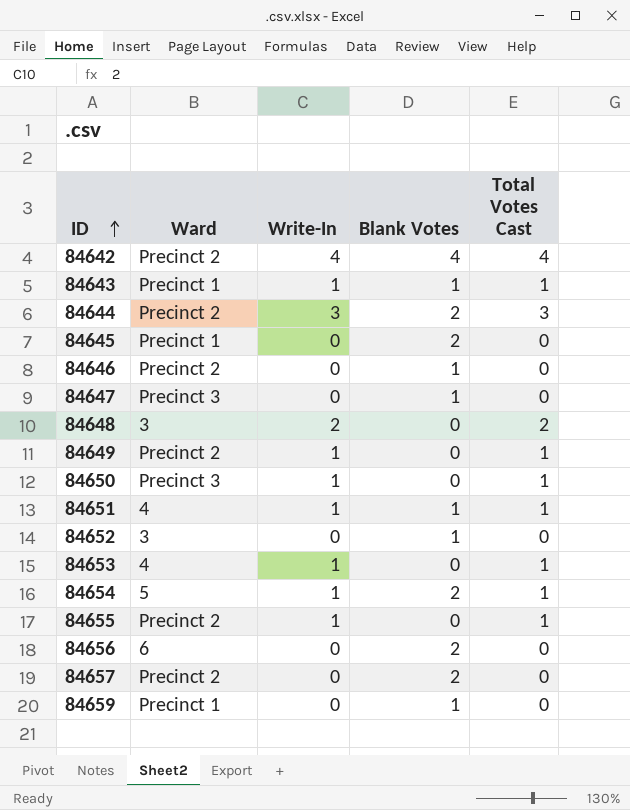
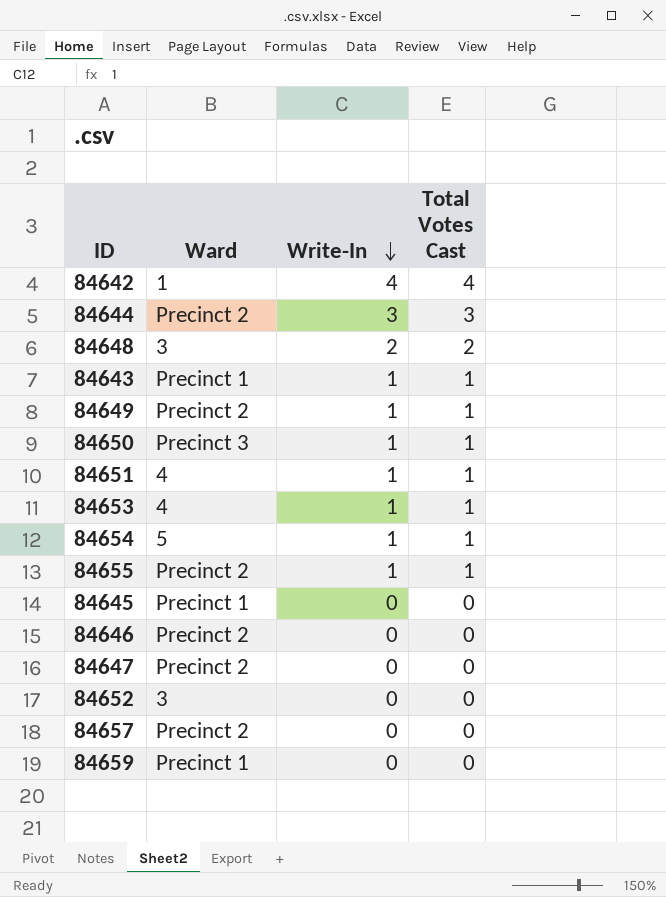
row order: ID ascending -> Write-In descending
column Blank Votes | position: 4 -> none
row 84656: 6 | 0 | 2 | 0 -> none
84642 | Ward: Precinct 2 -> 1
84647 | Ward: Precinct 3 -> Precinct 2

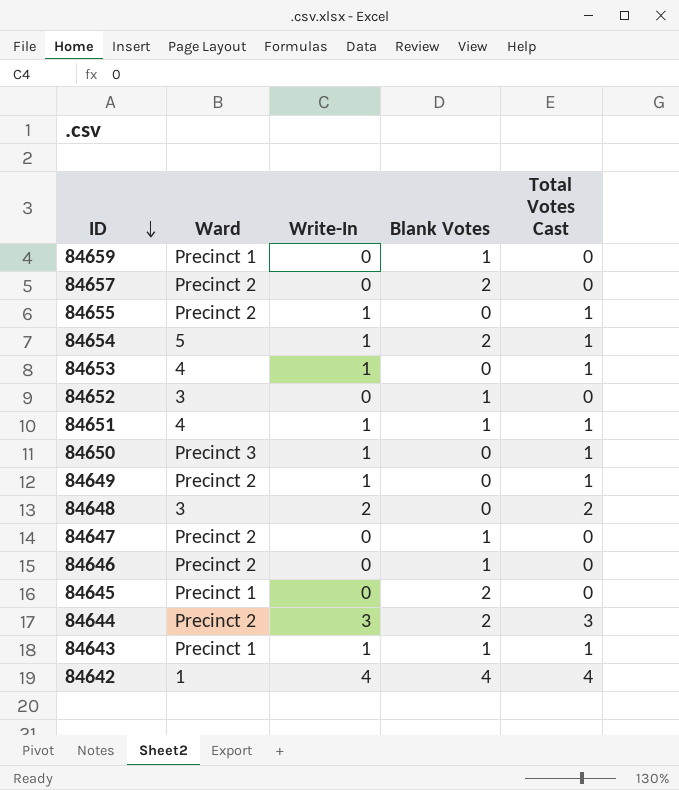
row order: Write-In descending -> ID descending
column Blank Votes | position: none -> 4

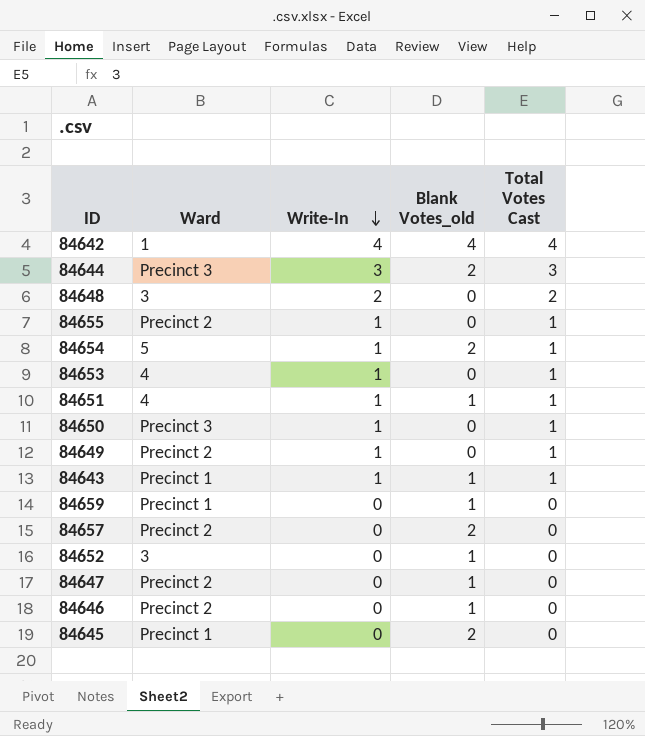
row order: ID descending -> Write-In descending
column name: Blank Votes -> Blank Votes_old
84644 | Ward: Precinct 2 -> Precinct 3

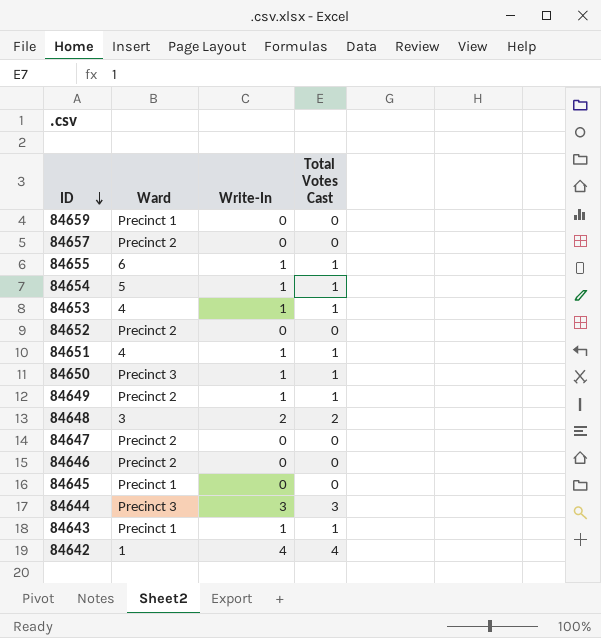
row order: Write-In descending -> ID descending
column Blank Votes_old | position: 4 -> none
84655 | Ward: Precinct 2 -> 6
84652 | Ward: 3 -> Precinct 2

